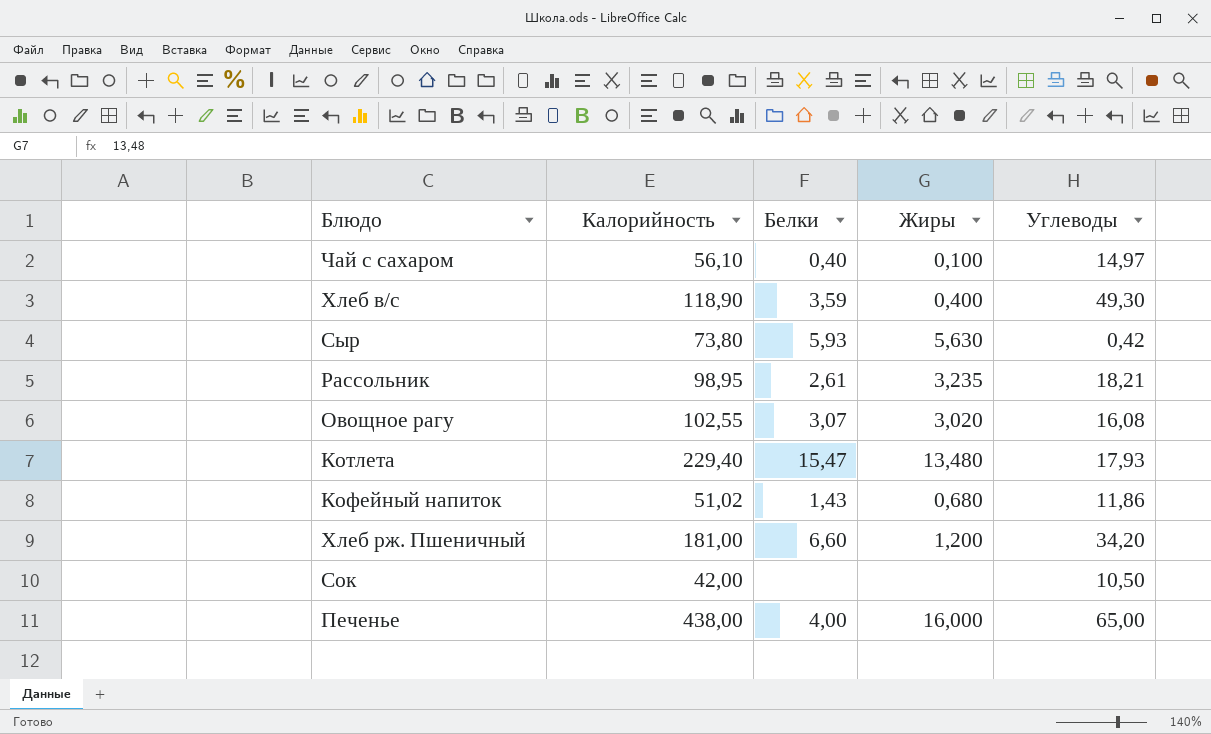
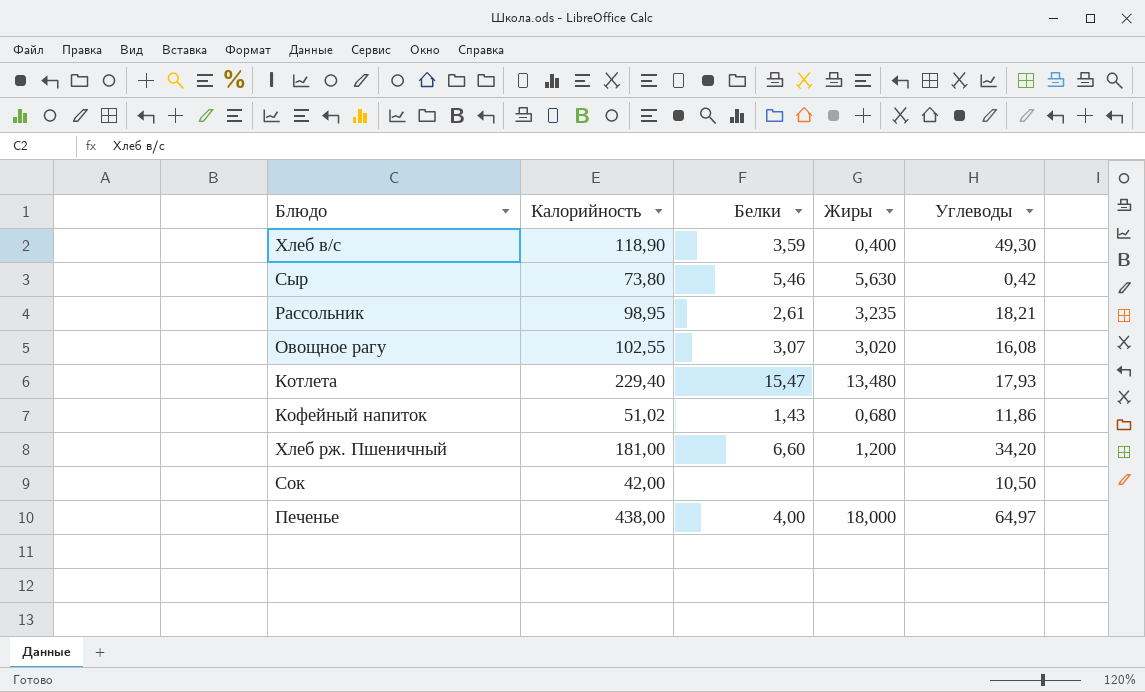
row Чай с сахаром: 56,10 | 0,40 | 0,100 | 14,97 -> none
Сыр | Белки: 5,93 -> 5,46
Печенье | Жиры: 16,000 -> 18,000
Печенье | Углеводы: 65,00 -> 64,97

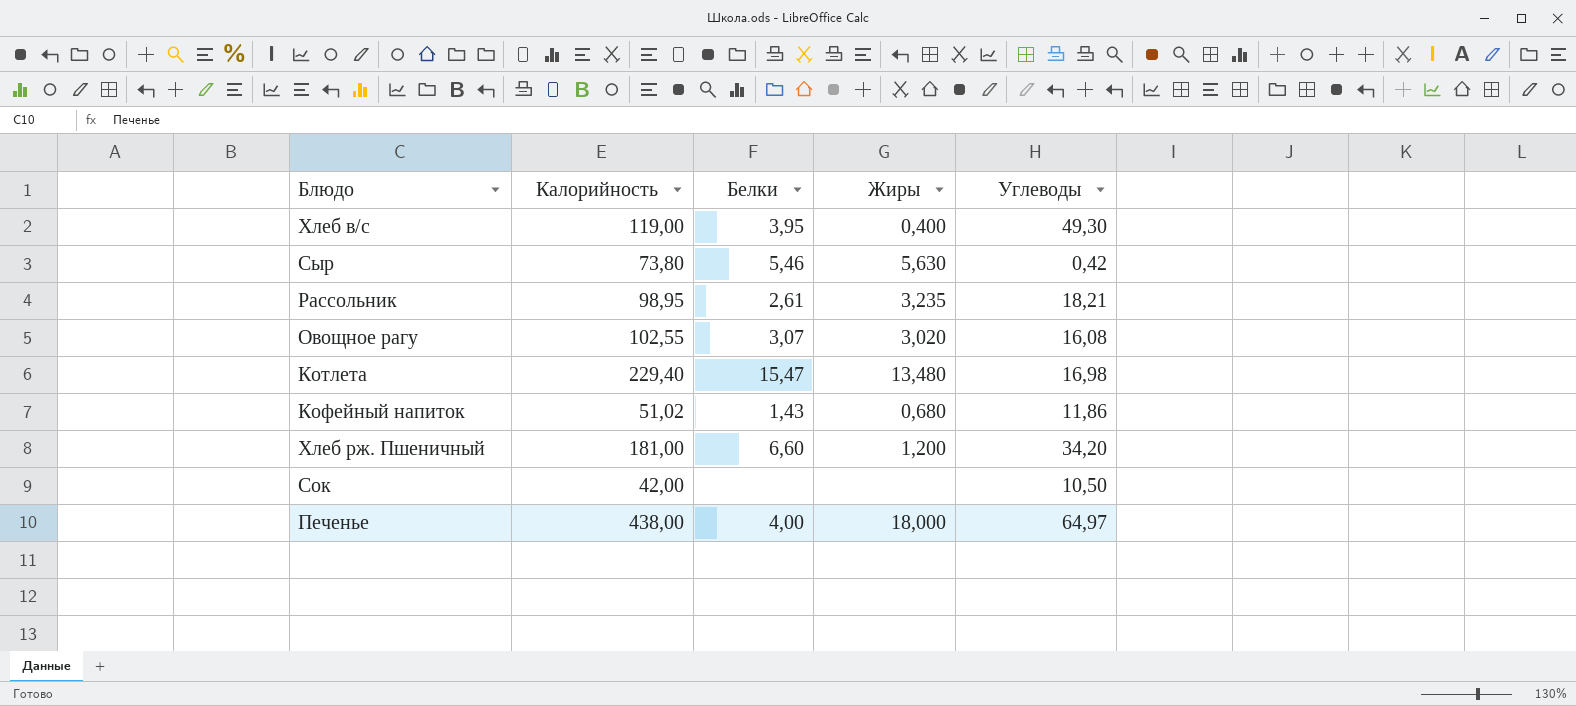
Хлеб в/с | Калорийность: 118,90 -> 119,00
Хлеб в/с | Белки: 3,59 -> 3,95
Котлета | Углеводы: 17,93 -> 16,98

